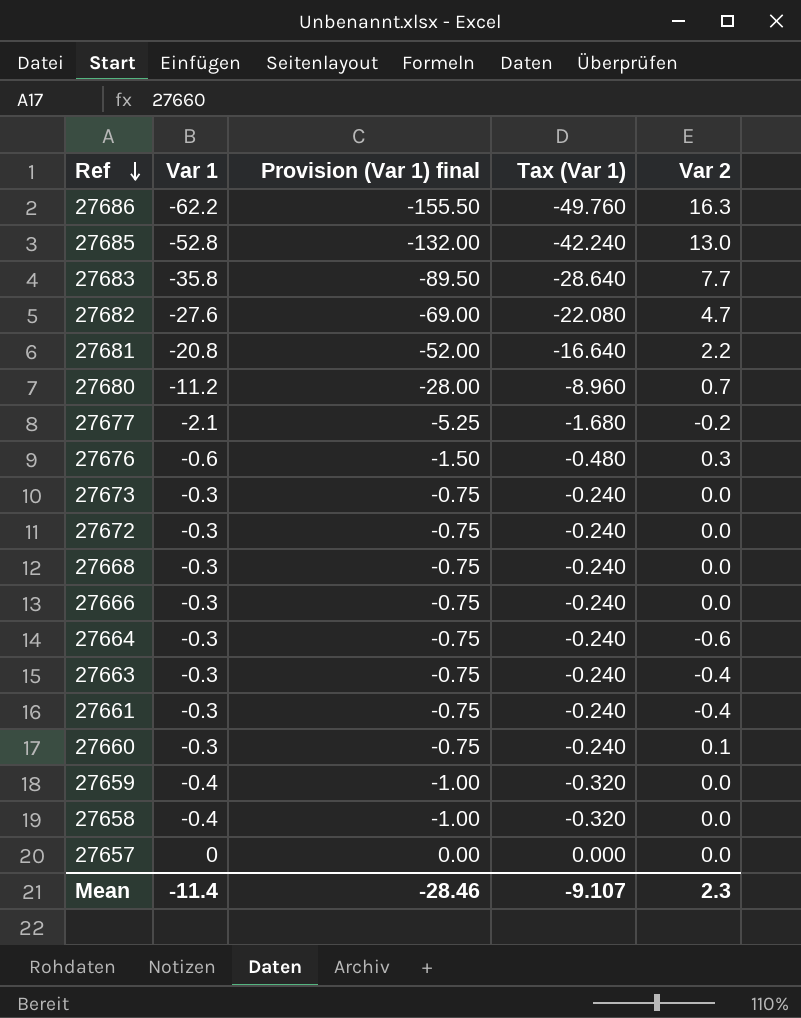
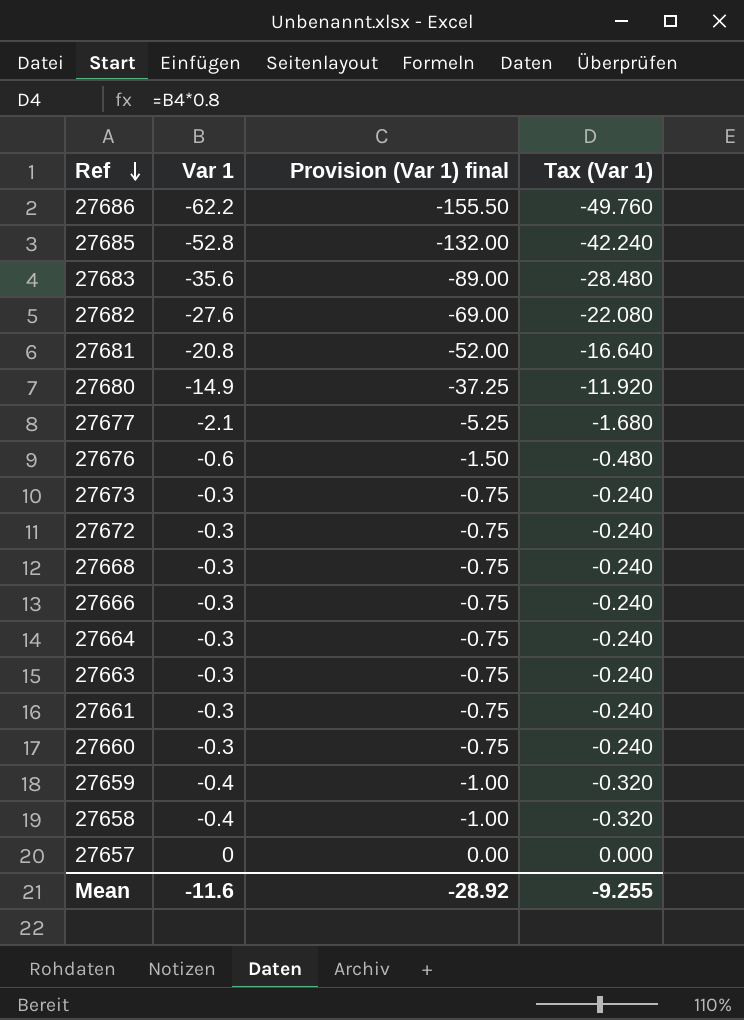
column Var 2 | position: 5 -> none
27683 | Var 1: -35.8 -> -35.6
27683 | Provision (Var 1) final: -89.50 -> -89.00
27683 | Tax (Var 1): -28.640 -> -28.480
27680 | Var 1: -11.2 -> -14.9
27680 | Provision (Var 1) final: -28.00 -> -37.25
27680 | Tax (Var 1): -8.960 -> -11.920
Mean | Var 1: -11.4 -> -11.6
Mean | Provision (Var 1) final: -28.46 -> -28.92
Mean | Tax (Var 1): -9.107 -> -9.255

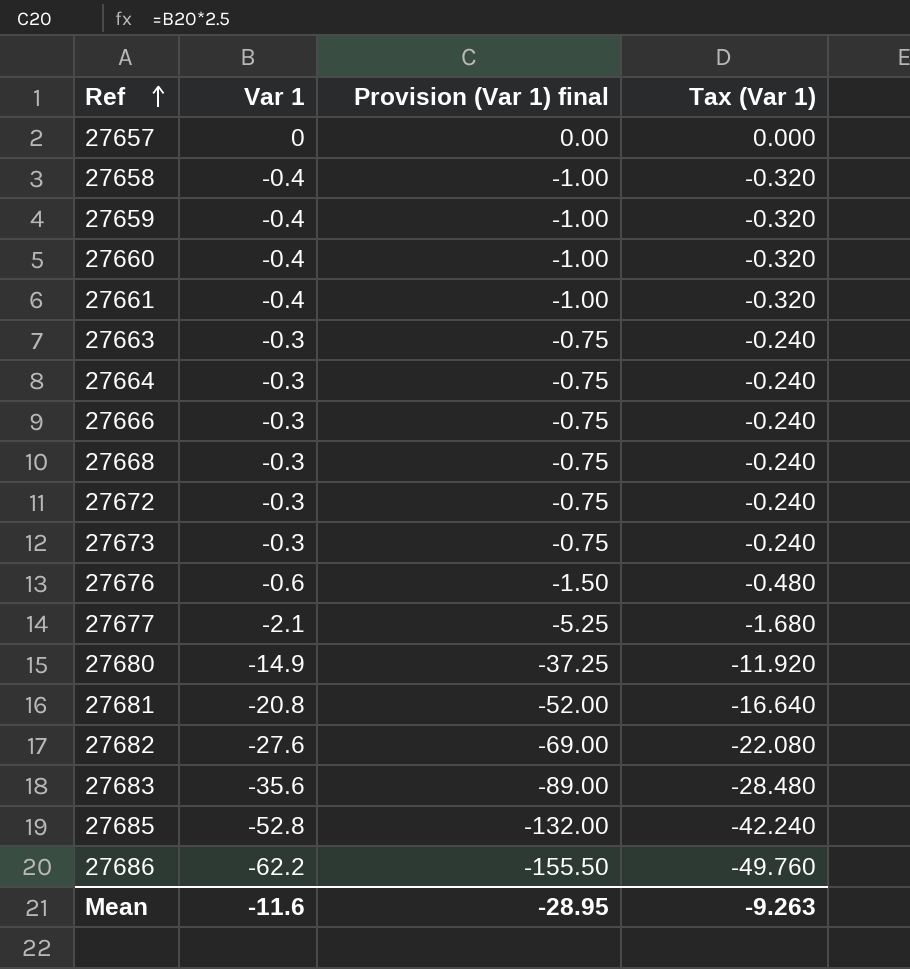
row order: Ref descending -> Ref ascending
27660 | Var 1: -0.3 -> -0.4
27660 | Provision (Var 1) final: -0.75 -> -1.00
27660 | Tax (Var 1): -0.240 -> -0.320
27661 | Var 1: -0.3 -> -0.4
27661 | Provision (Var 1) final: -0.75 -> -1.00
27661 | Tax (Var 1): -0.240 -> -0.320
Mean | Provision (Var 1) final: -28.92 -> -28.95
Mean | Tax (Var 1): -9.255 -> -9.263

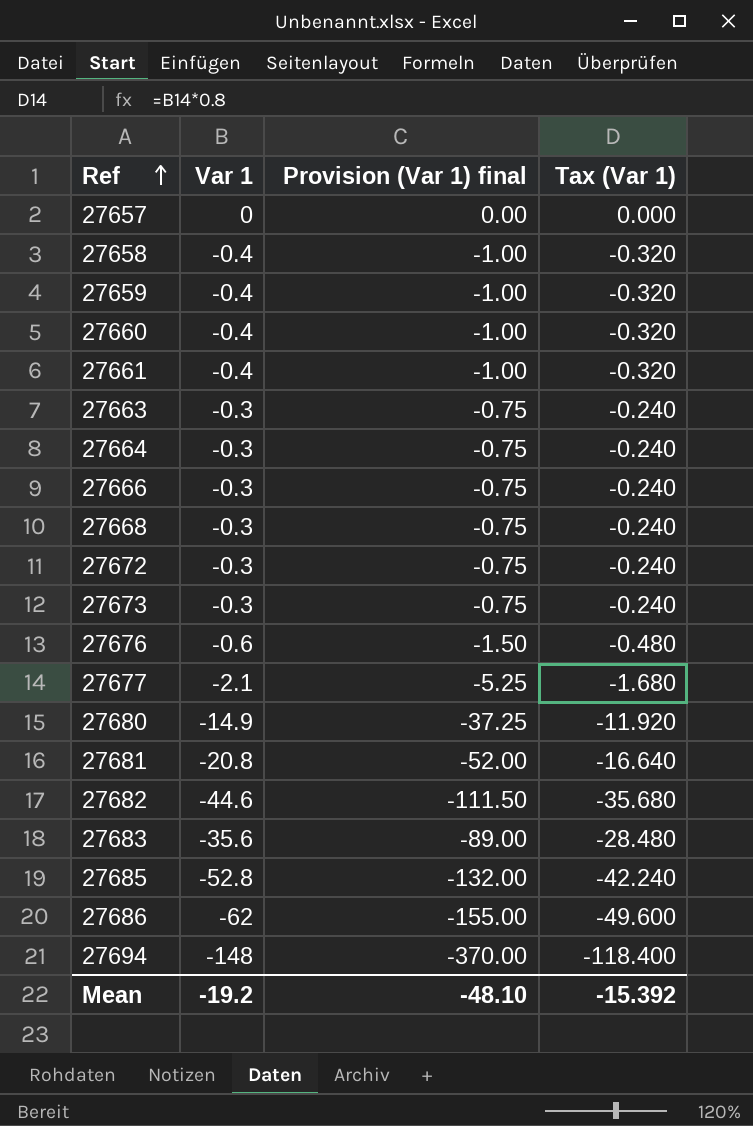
27682 | Var 1: -27.6 -> -44.6
27682 | Provision (Var 1) final: -69.00 -> -111.50
27682 | Tax (Var 1): -22.080 -> -35.680
27686 | Var 1: -62.2 -> -62
27686 | Provision (Var 1) final: -155.50 -> -155.00
27686 | Tax (Var 1): -49.760 -> -49.600
row 27694: none -> -148 | -370.00 | -118.400
Mean | Var 1: -11.6 -> -19.2
Mean | Provision (Var 1) final: -28.95 -> -48.10
Mean | Tax (Var 1): -9.263 -> -15.392

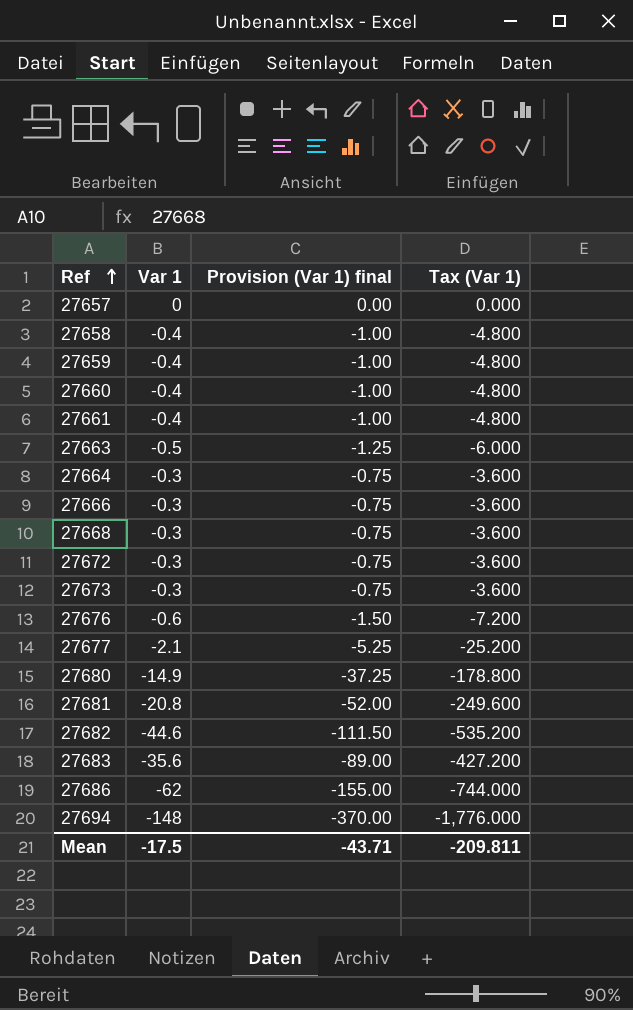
column Tax (Var 1) | formula: [Var 1] * 0.8 -> [Var 1] * 12
row 27685: -52.8 | -132.00 | -42.240 -> none
27663 | Var 1: -0.3 -> -0.5
27663 | Provision (Var 1) final: -0.75 -> -1.25
Mean | Var 1: -19.2 -> -17.5
Mean | Provision (Var 1) final: -48.10 -> -43.71
Mean | Tax (Var 1): -15.392 -> -209.811

